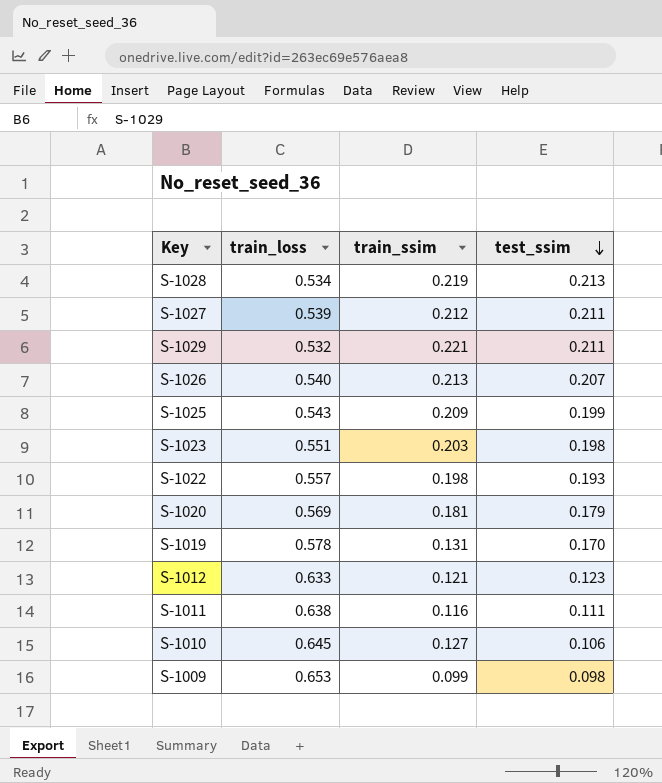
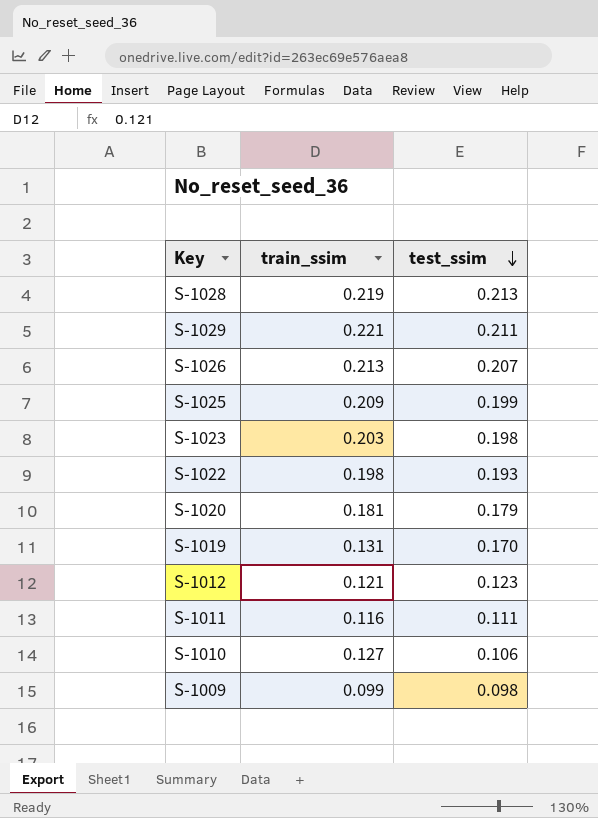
column train_loss | position: 2 -> none
row S-1027: 0.539 | 0.212 | 0.211 -> none

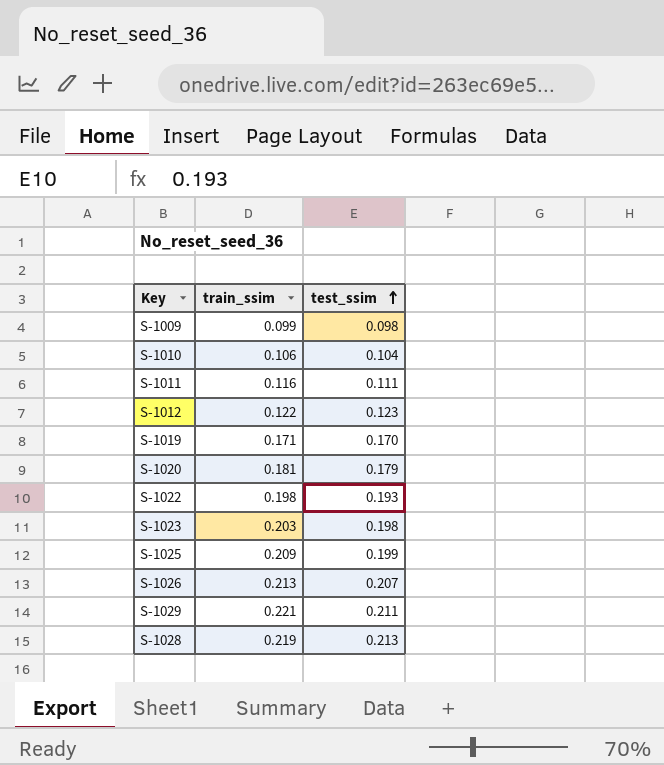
row order: test_ssim descending -> test_ssim ascending
S-1010 | train_ssim: 0.127 -> 0.106
S-1010 | test_ssim: 0.106 -> 0.104
S-1012 | train_ssim: 0.121 -> 0.122
S-1019 | train_ssim: 0.131 -> 0.171

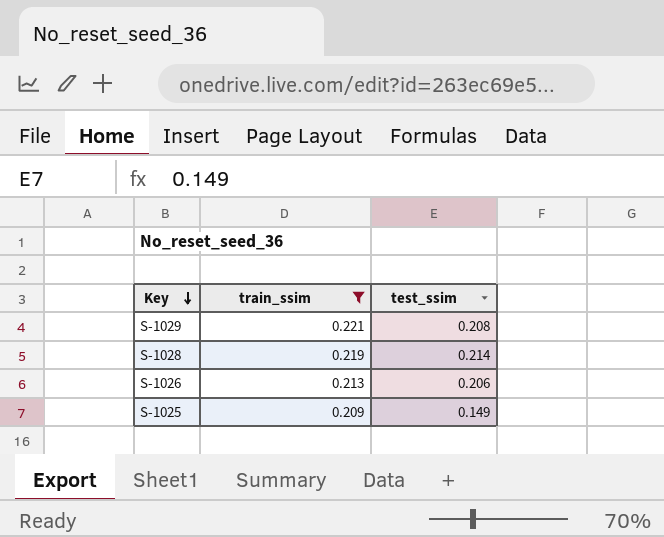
filter: none -> train_ssim >= 0.209
row order: test_ssim ascending -> Key descending
S-1029 | test_ssim: 0.211 -> 0.208
S-1028 | test_ssim: 0.213 -> 0.214
S-1026 | test_ssim: 0.207 -> 0.206
S-1025 | test_ssim: 0.199 -> 0.149

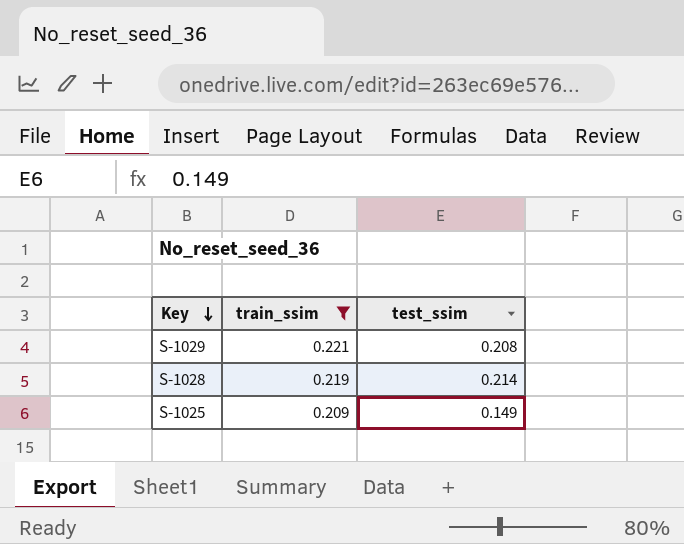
row S-1026: 0.213 | 0.206 -> none

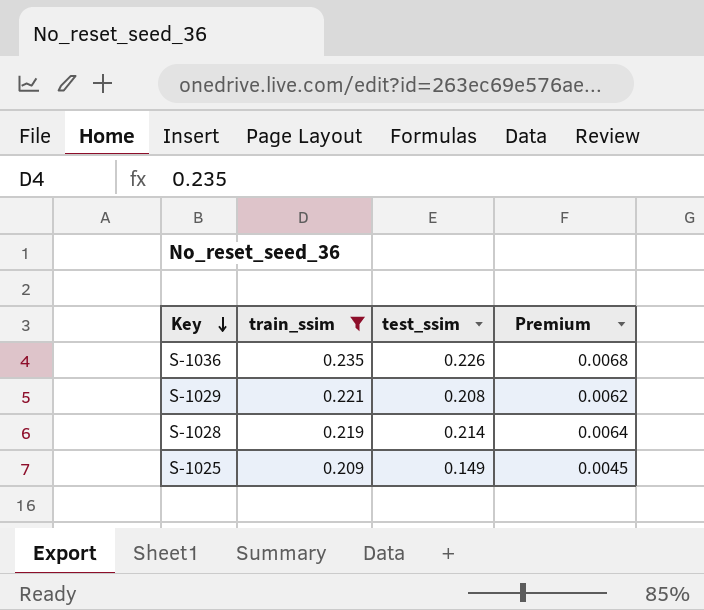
column Premium | formula: none -> [test_ssim] * 0.03
row S-1036: none -> 0.235 | 0.226 | 0.0068

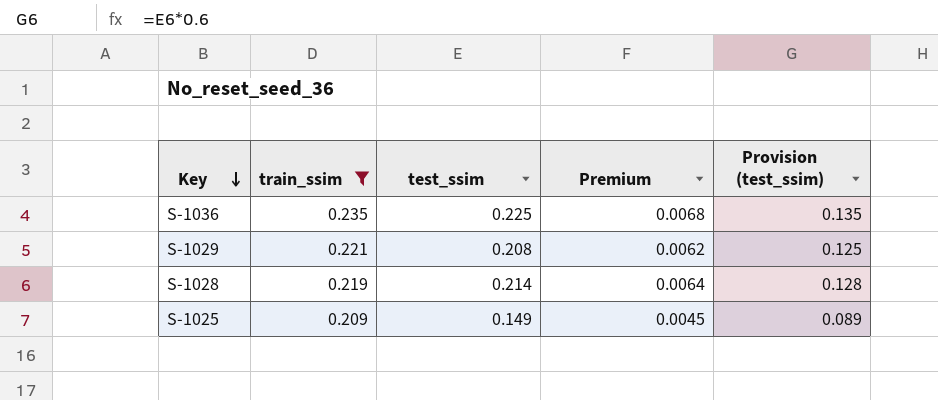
column Provision (test_ssim) | formula: none -> [test_ssim] * 0.6
S-1036 | test_ssim: 0.226 -> 0.225

